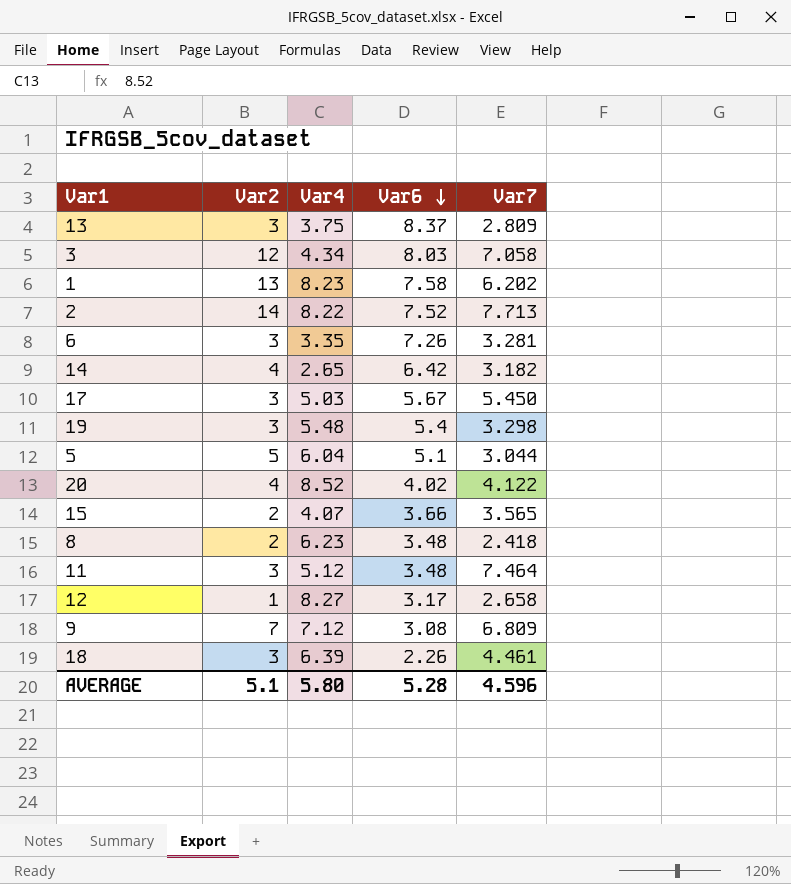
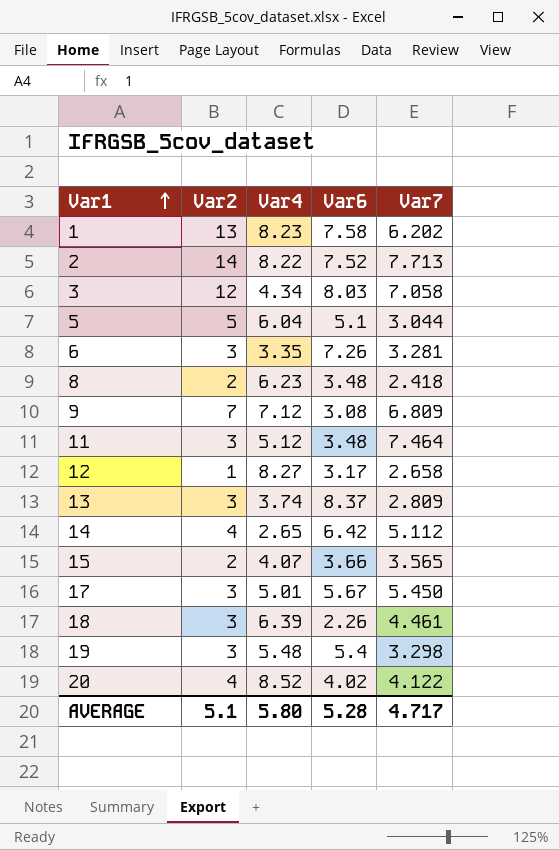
row order: Var6 descending -> Var1 ascending
13 | Var4: 3.75 -> 3.74
14 | Var7: 3.182 -> 5.112
17 | Var4: 5.03 -> 5.01
AVERAGE | Var7: 4.596 -> 4.717

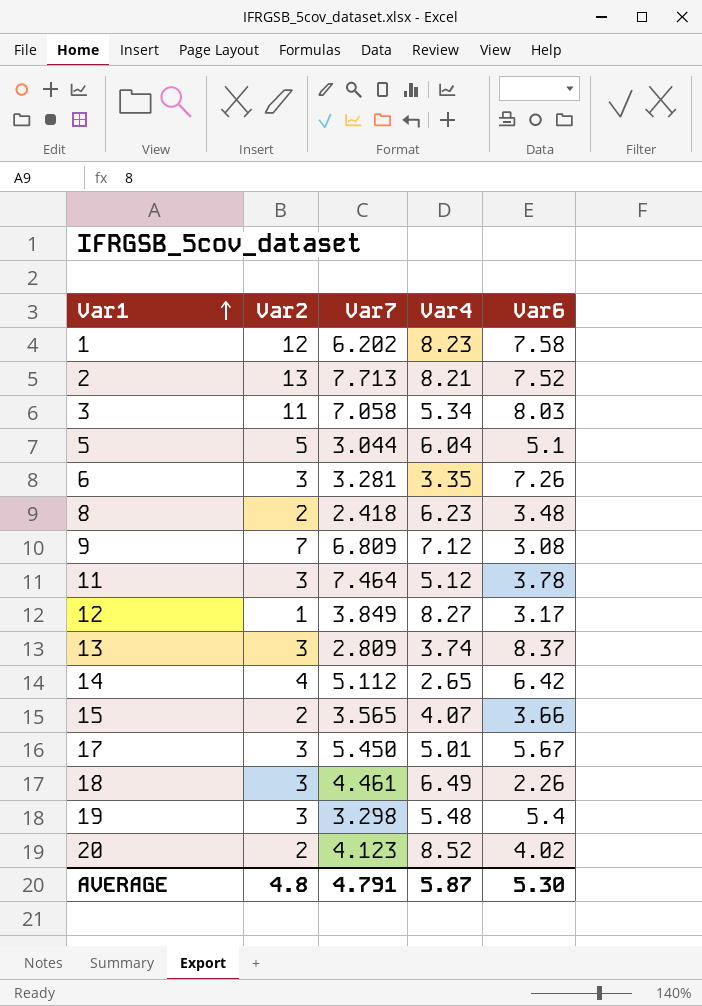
column Var7 | position: 5 -> 3
1 | Var2: 13 -> 12
2 | Var2: 14 -> 13
2 | Var4: 8.22 -> 8.21
3 | Var2: 12 -> 11
3 | Var4: 4.34 -> 5.34
11 | Var6: 3.48 -> 3.78
12 | Var7: 2.658 -> 3.849
18 | Var4: 6.39 -> 6.49
20 | Var2: 4 -> 2
20 | Var7: 4.122 -> 4.123
AVERAGE | Var2: 5.1 -> 4.8
AVERAGE | Var7: 4.717 -> 4.791
AVERAGE | Var4: 5.80 -> 5.87
AVERAGE | Var6: 5.28 -> 5.30

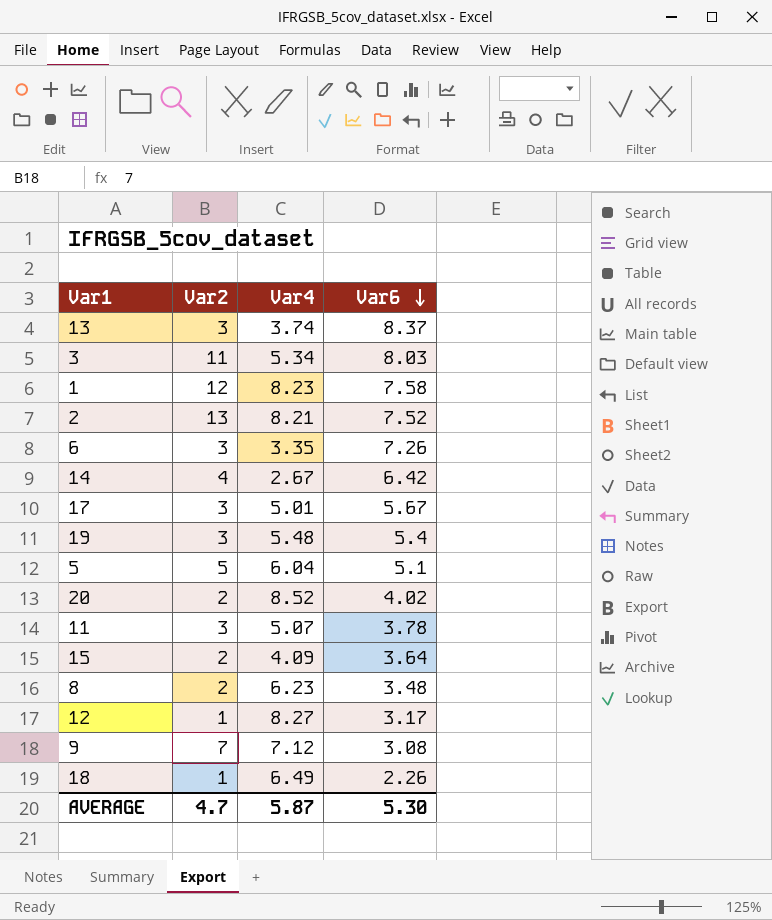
row order: Var1 ascending -> Var6 descending
column Var7 | position: 3 -> none
14 | Var4: 2.65 -> 2.67
11 | Var4: 5.12 -> 5.07
15 | Var4: 4.07 -> 4.09
15 | Var6: 3.66 -> 3.64
18 | Var2: 3 -> 1
AVERAGE | Var2: 4.8 -> 4.7

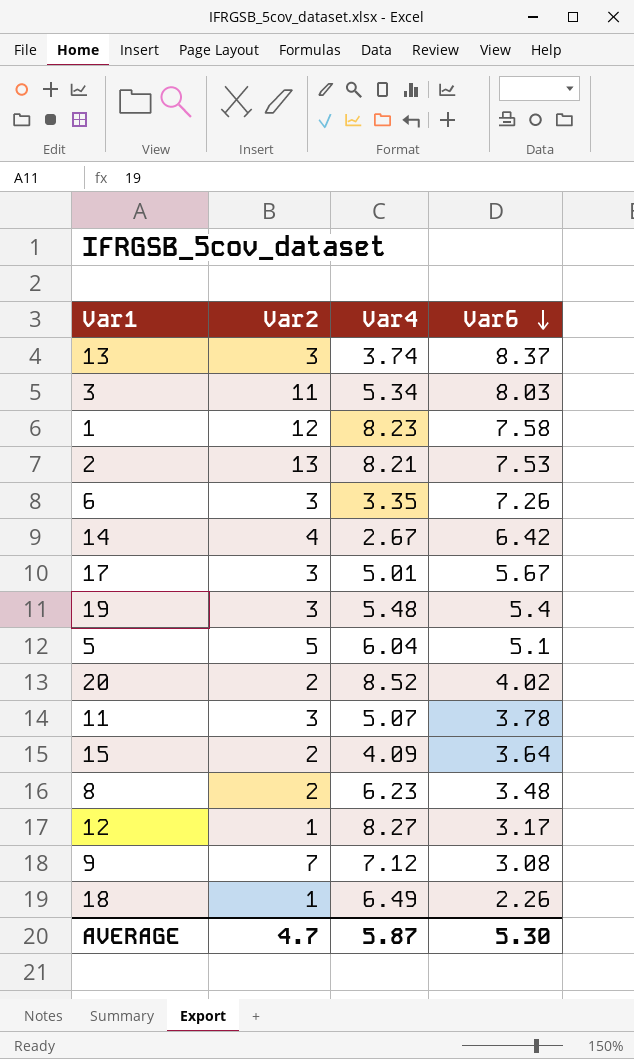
2 | Var6: 7.52 -> 7.53

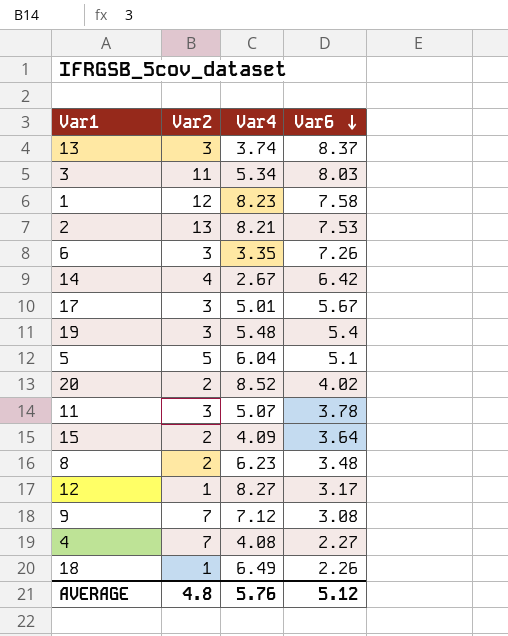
row 4: none -> 7 | 4.08 | 2.27
AVERAGE | Var2: 4.7 -> 4.8
AVERAGE | Var4: 5.87 -> 5.76
AVERAGE | Var6: 5.30 -> 5.12

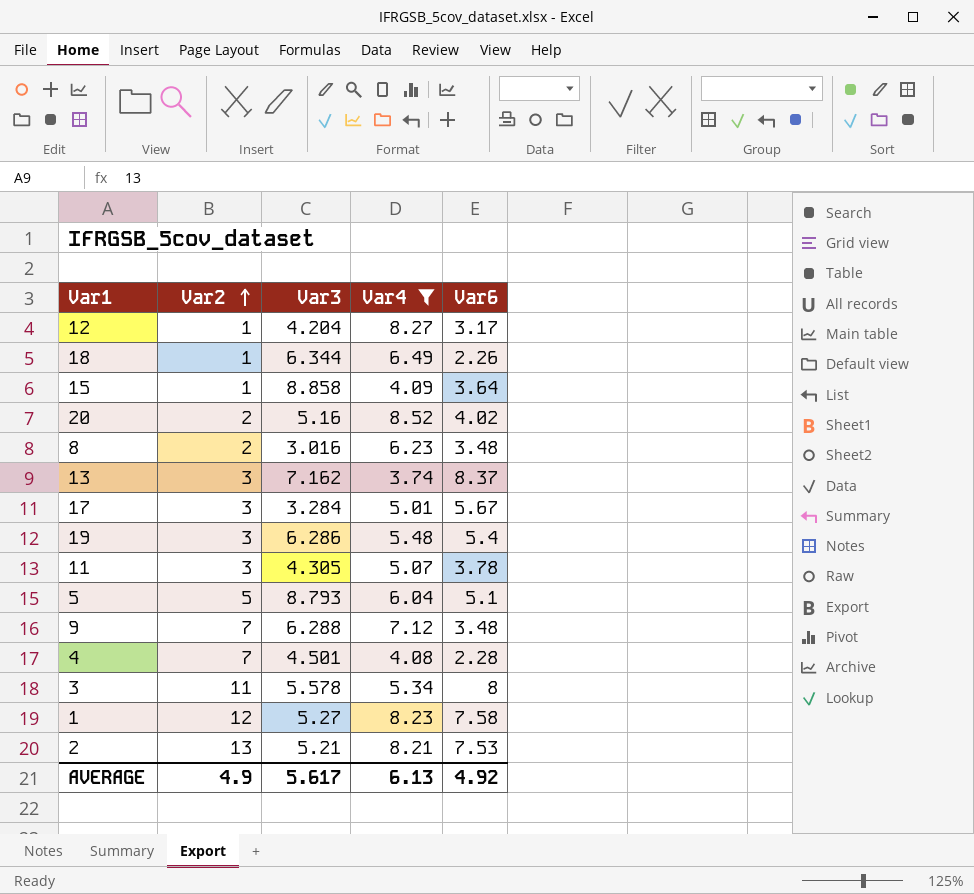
filter: none -> Var4 >= 3.74
row order: Var6 descending -> Var2 ascending
column Var3 | position: none -> 3
15 | Var2: 2 -> 1
9 | Var6: 3.08 -> 3.48
4 | Var6: 2.27 -> 2.28
3 | Var6: 8.03 -> 8
AVERAGE | Var2: 4.8 -> 4.9
AVERAGE | Var4: 5.76 -> 6.13
AVERAGE | Var6: 5.12 -> 4.92

